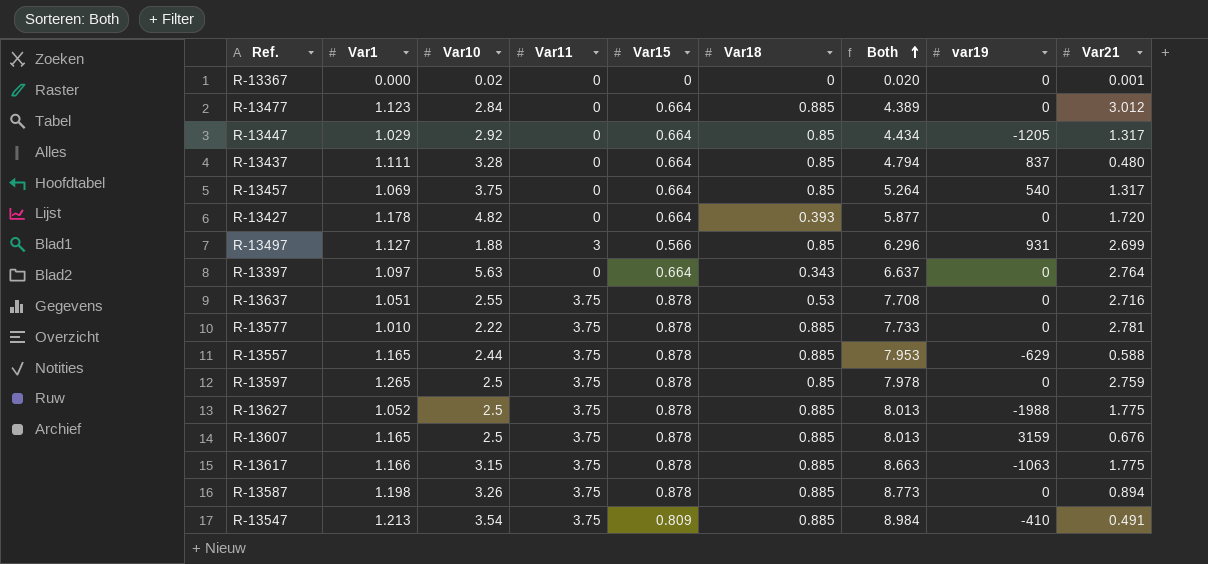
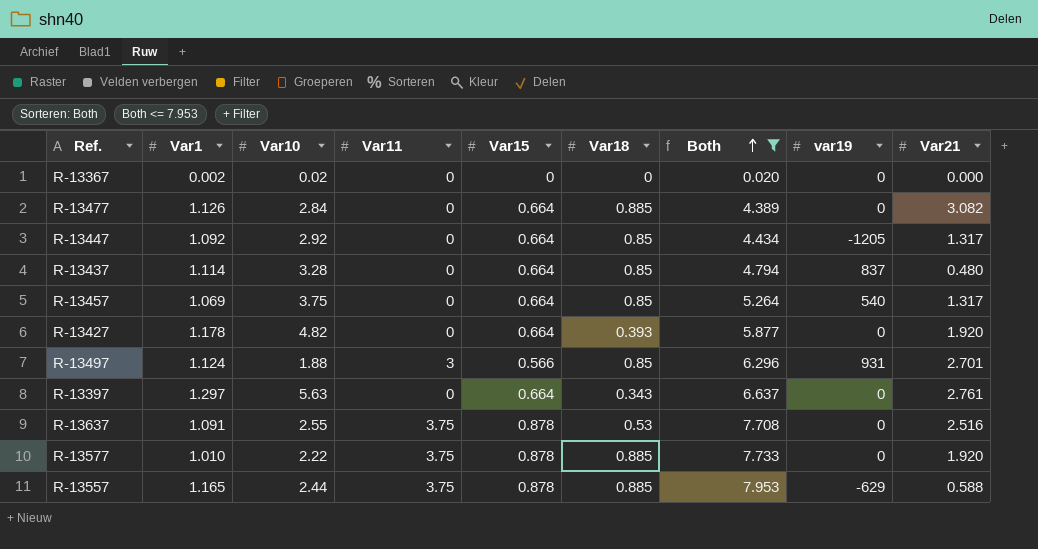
filter: none -> Both <= 7.953
R-13367 | Var1: 0.000 -> 0.002
R-13367 | Var21: 0.001 -> 0.000
R-13477 | Var1: 1.123 -> 1.126
R-13477 | Var21: 3.012 -> 3.082
R-13447 | Var1: 1.029 -> 1.092
R-13437 | Var1: 1.111 -> 1.114
R-13427 | Var21: 1.720 -> 1.920
R-13497 | Var1: 1.127 -> 1.124
R-13497 | Var21: 2.699 -> 2.701
R-13397 | Var1: 1.097 -> 1.297
R-13397 | Var21: 2.764 -> 2.761
R-13637 | Var1: 1.051 -> 1.091
R-13637 | Var21: 2.716 -> 2.516
R-13577 | Var21: 2.781 -> 1.920

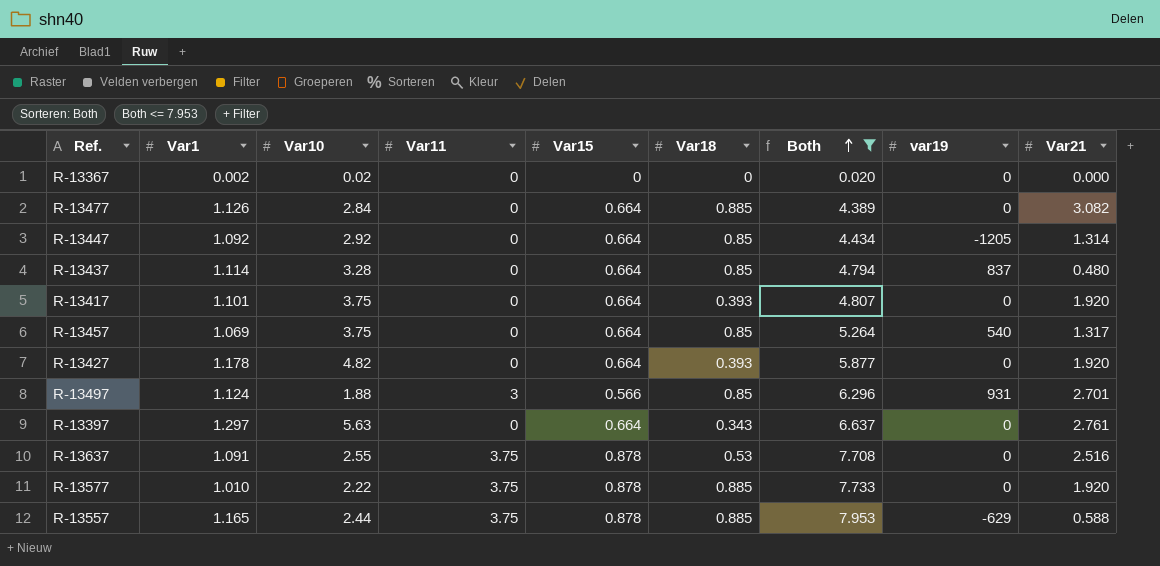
R-13447 | Var21: 1.317 -> 1.314
row R-13417: none -> 1.101 | 3.75 | 0 | 0.664 | 0.393 | 4.807 | 0 | 1.920

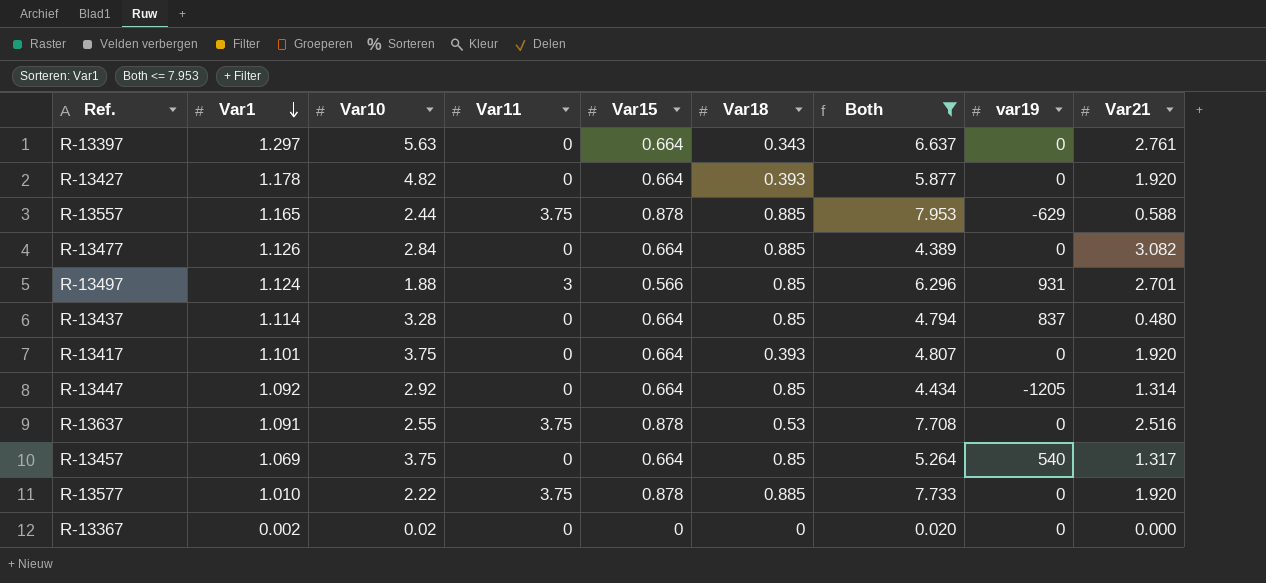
row order: Both ascending -> Var1 descending

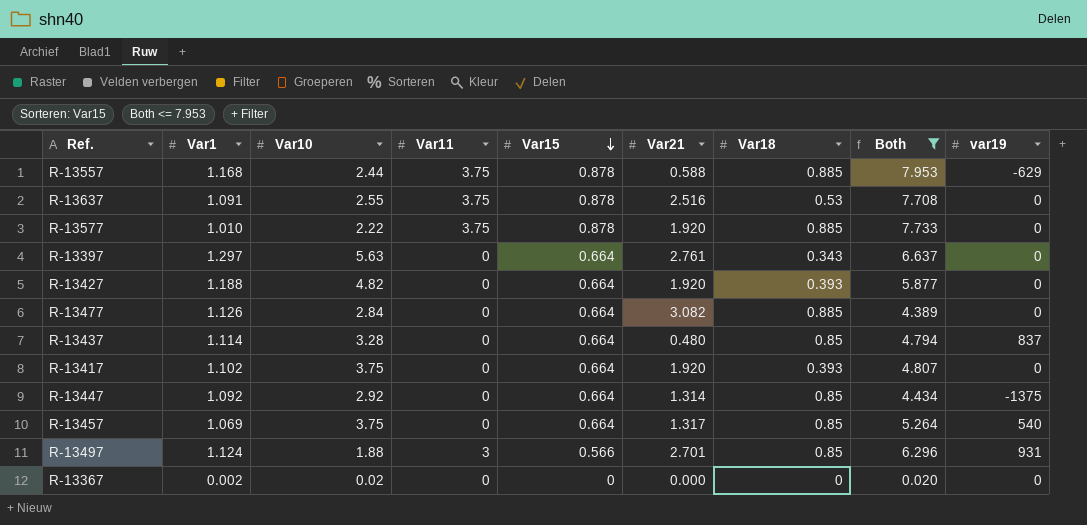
row order: Var1 descending -> Var15 descending
column Var21 | position: 9 -> 6
R-13557 | Var1: 1.165 -> 1.168
R-13427 | Var1: 1.178 -> 1.188
R-13417 | Var1: 1.101 -> 1.102
R-13447 | var19: -1205 -> -1375

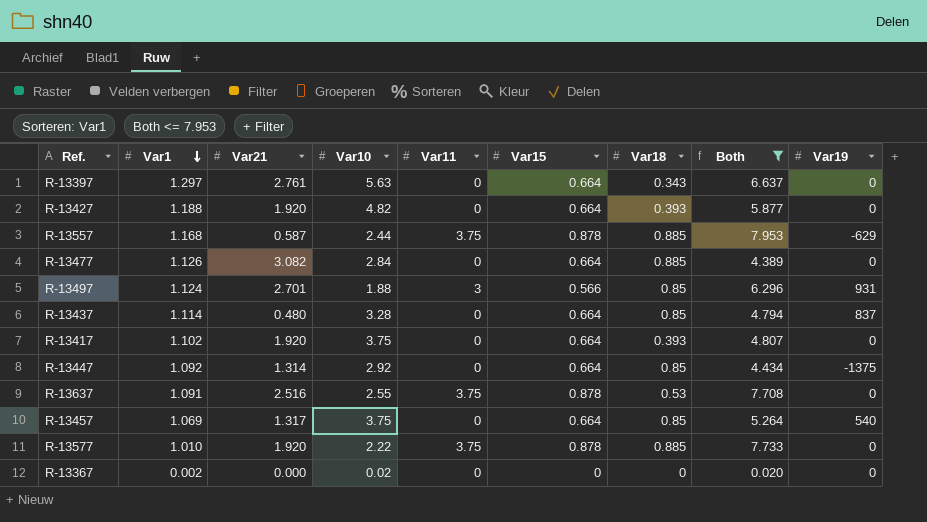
row order: Var15 descending -> Var1 descending
column Var21 | position: 6 -> 3
column name: var19 -> Var19
R-13557 | Var21: 0.588 -> 0.587

